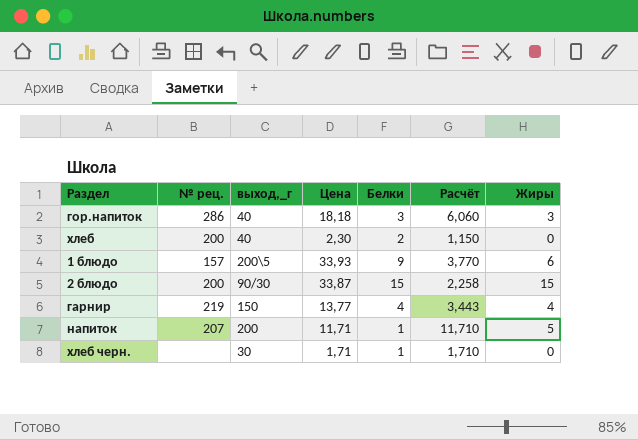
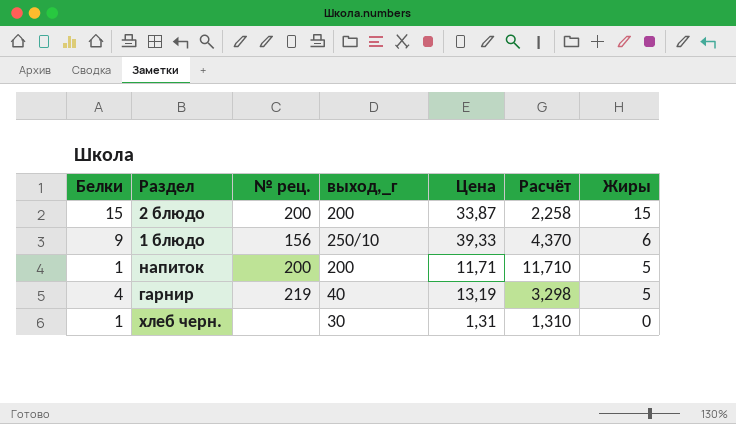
row order: none -> Жиры descending
column Белки | position: 5 -> 1
row гор.напиток: 286 | 40 | 18,18 | 3 | 6,060 | 3 -> none
row хлеб: 200 | 40 | 2,30 | 2 | 1,150 | 0 -> none
2 блюдо | выход,_г: 90/30 -> 200
1 блюдо | № рец.: 157 -> 156
1 блюдо | выход,_г: 200\5 -> 250/10
1 блюдо | Цена: 33,93 -> 39,33
1 блюдо | Расчёт: 3,770 -> 4,370
напиток | № рец.: 207 -> 200
гарнир | выход,_г: 150 -> 40
гарнир | Цена: 13,77 -> 13,19
гарнир | Расчёт: 3,443 -> 3,298
гарнир | Жиры: 4 -> 5
хлеб черн. | Цена: 1,71 -> 1,31
хлеб черн. | Расчёт: 1,710 -> 1,310

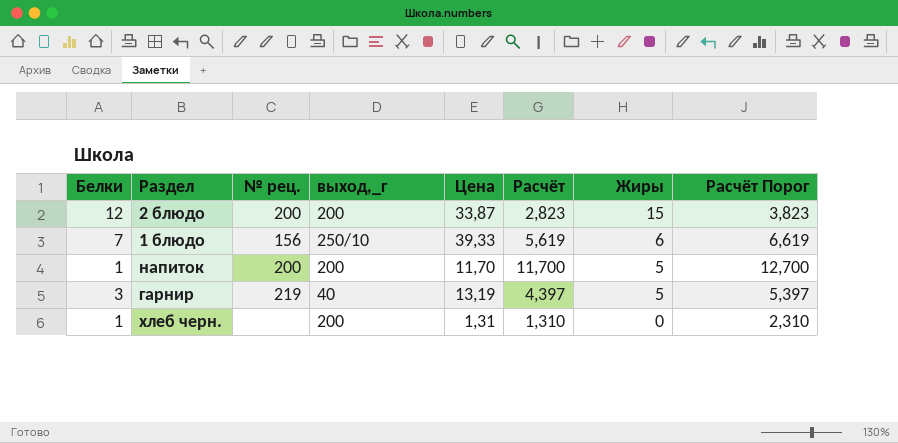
column Расчёт Порог | formula: none -> [Расчёт] + 1
2 блюдо | Белки: 15 -> 12
2 блюдо | Расчёт: 2,258 -> 2,823
1 блюдо | Белки: 9 -> 7
1 блюдо | Расчёт: 4,370 -> 5,619
напиток | Цена: 11,71 -> 11,70
напиток | Расчёт: 11,710 -> 11,700
гарнир | Белки: 4 -> 3
гарнир | Расчёт: 3,298 -> 4,397
хлеб черн. | выход,_г: 30 -> 200

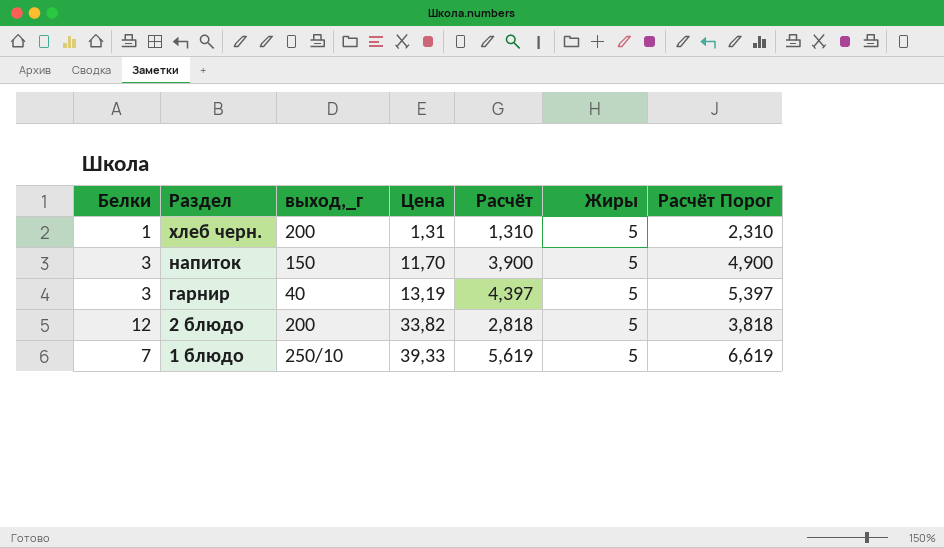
row order: Жиры descending -> Раздел descending
column № рец. | position: 3 -> none
хлеб черн. | Жиры: 0 -> 5
напиток | Белки: 1 -> 3
напиток | выход,_г: 200 -> 150
напиток | Расчёт: 11,700 -> 3,900
напиток | Расчёт Порог: 12,700 -> 4,900
2 блюдо | Цена: 33,87 -> 33,82
2 блюдо | Расчёт: 2,823 -> 2,818
2 блюдо | Жиры: 15 -> 5
2 блюдо | Расчёт Порог: 3,823 -> 3,818
1 блюдо | Жиры: 6 -> 5

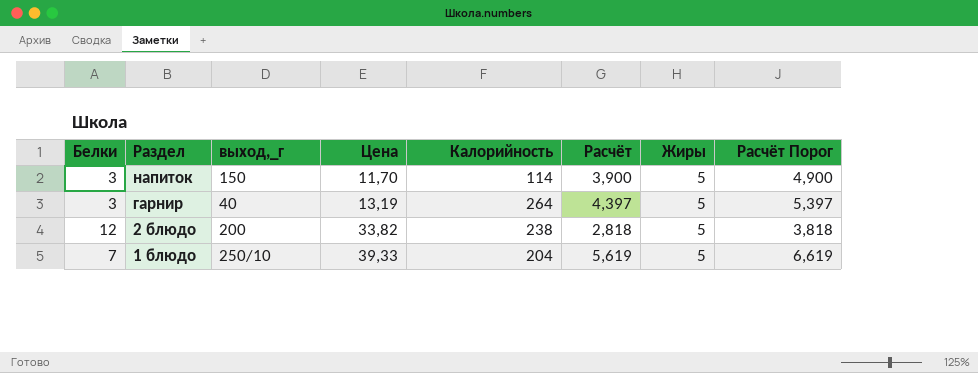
column Калорийность | position: none -> 5
row хлеб черн.: 1 | 200 | 1,31 | 1,310 | 5 | 2,310 -> none

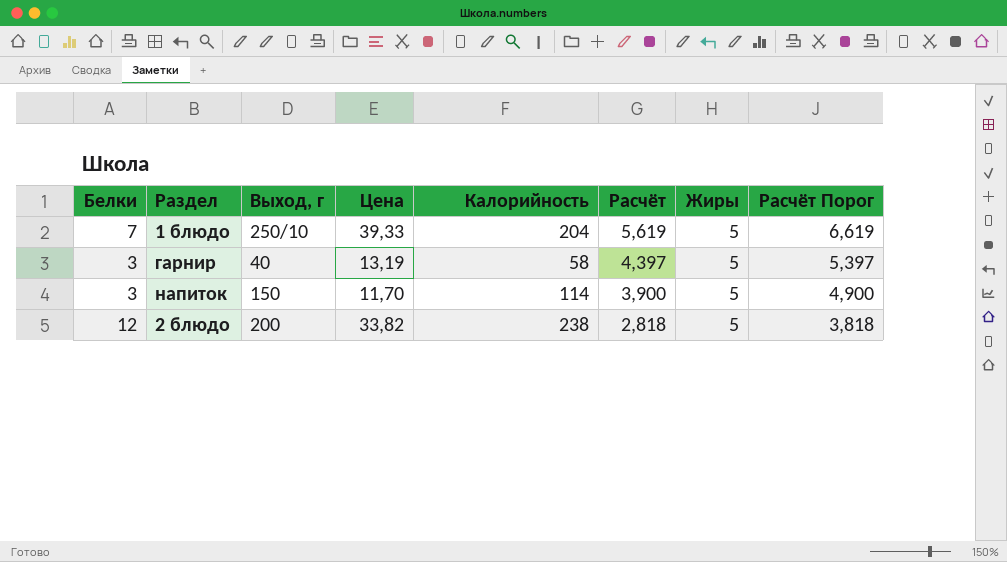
row order: Раздел descending -> Расчёт descending
column name: выход,_г -> Выход, г
гарнир | Калорийность: 264 -> 58

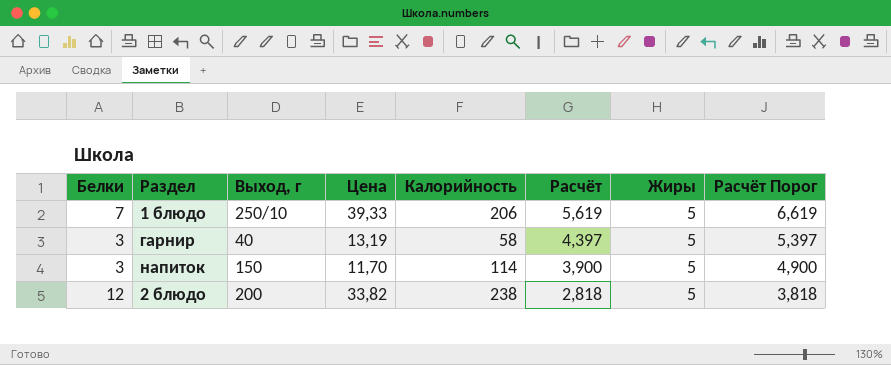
1 блюдо | Калорийность: 204 -> 206

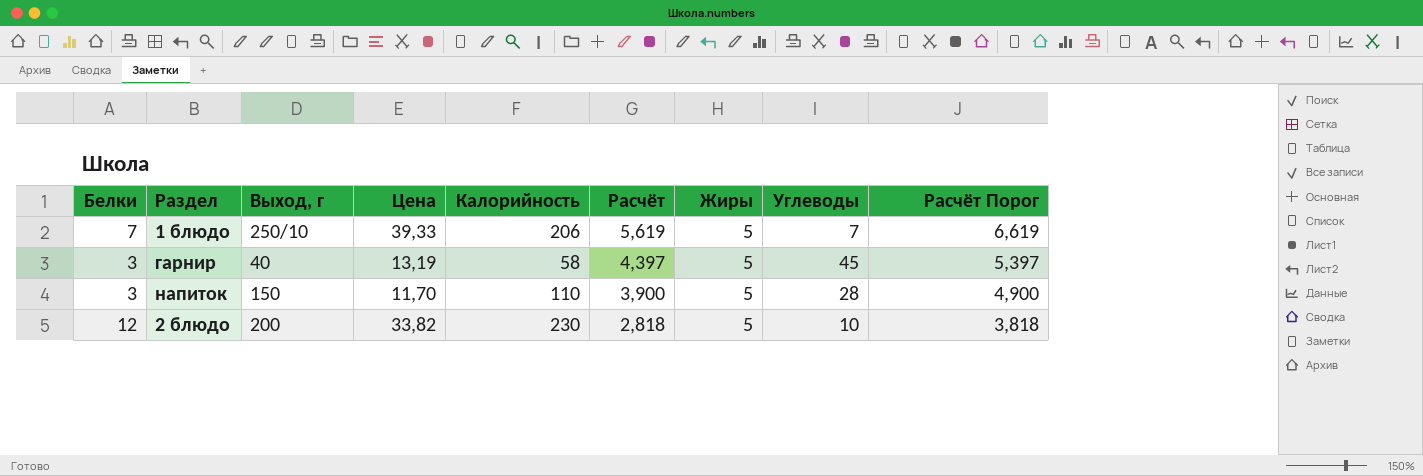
column Углеводы | position: none -> 8
напиток | Калорийность: 114 -> 110
2 блюдо | Калорийность: 238 -> 230

